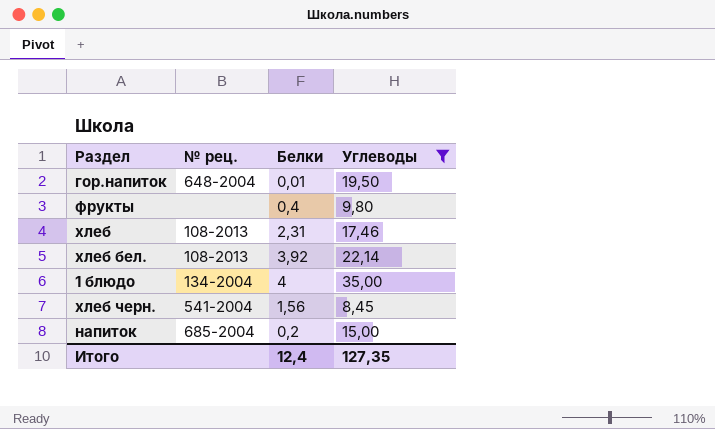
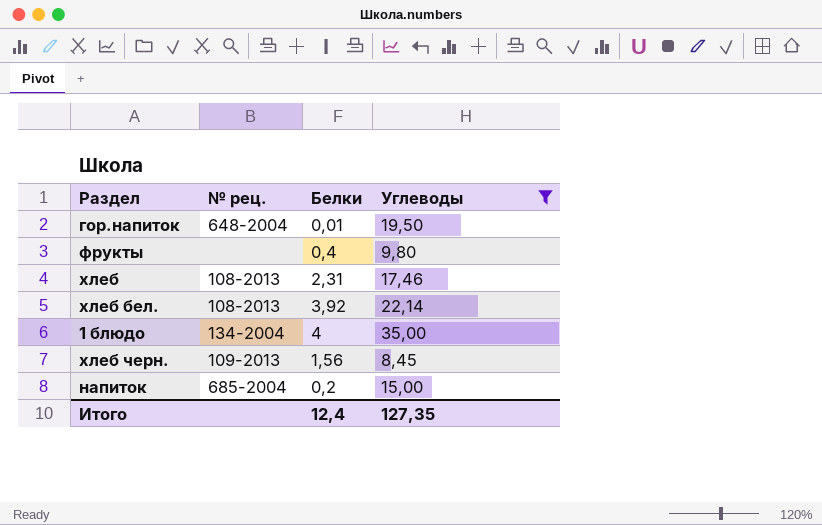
хлеб черн. | № рец.: 541-2004 -> 109-2013

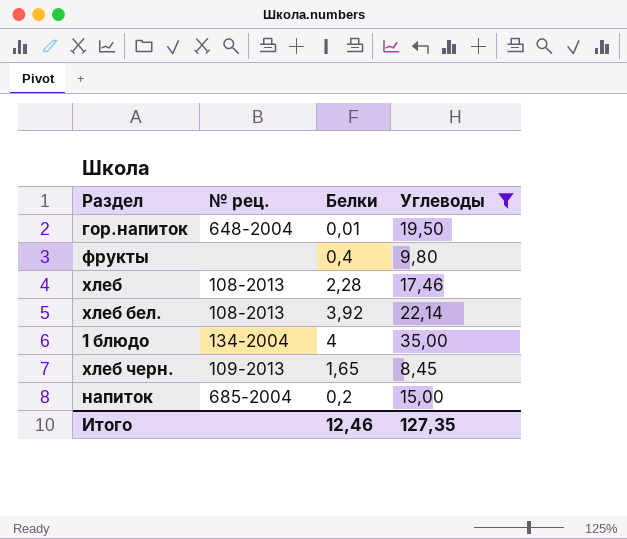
хлеб | Белки: 2,31 -> 2,28
хлеб черн. | Белки: 1,56 -> 1,65
Итого | Белки: 12,4 -> 12,46

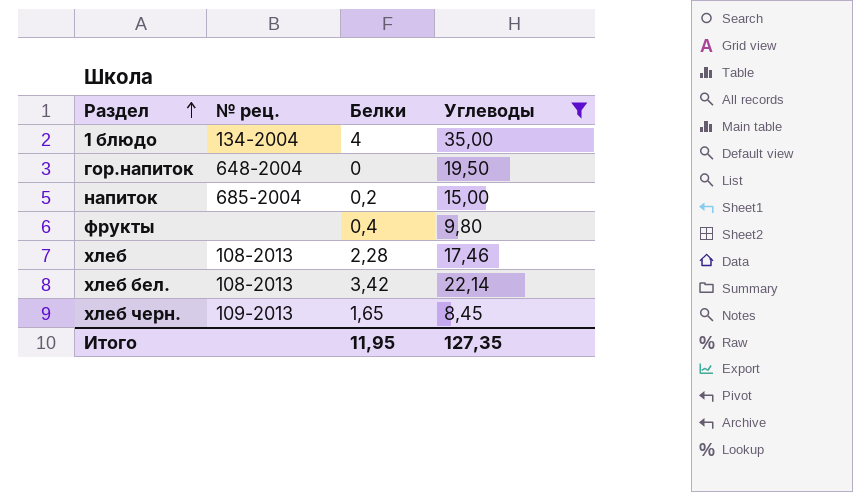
row order: none -> Раздел ascending
гор.напиток | Белки: 0,01 -> 0
хлеб бел. | Белки: 3,92 -> 3,42
Итого | Белки: 12,46 -> 11,95

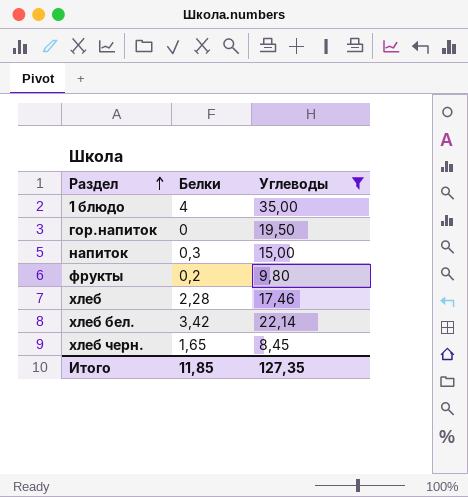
column № рец. | position: 2 -> none
напиток | Белки: 0,2 -> 0,3
фрукты | Белки: 0,4 -> 0,2
Итого | Белки: 11,95 -> 11,85

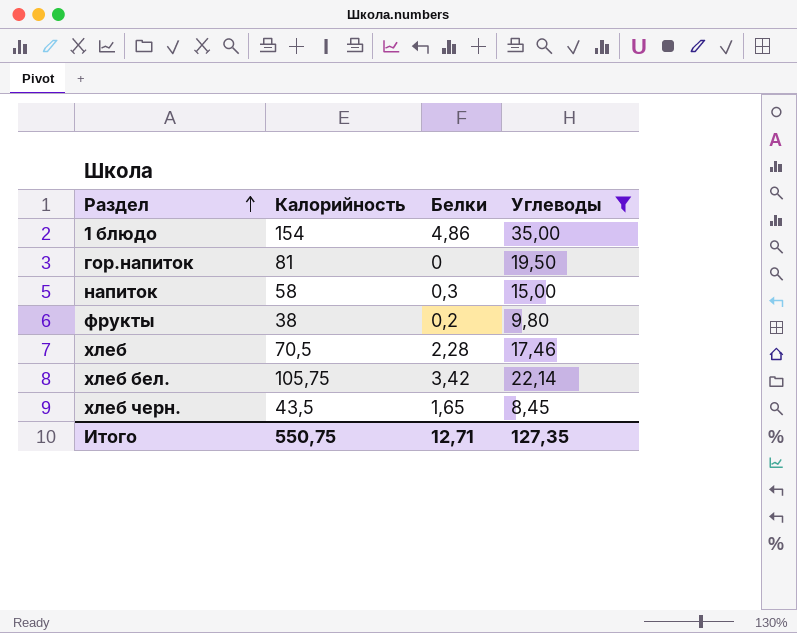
column Калорийность | position: none -> 2
1 блюдо | Белки: 4 -> 4,86
Итого | Белки: 11,85 -> 12,71

